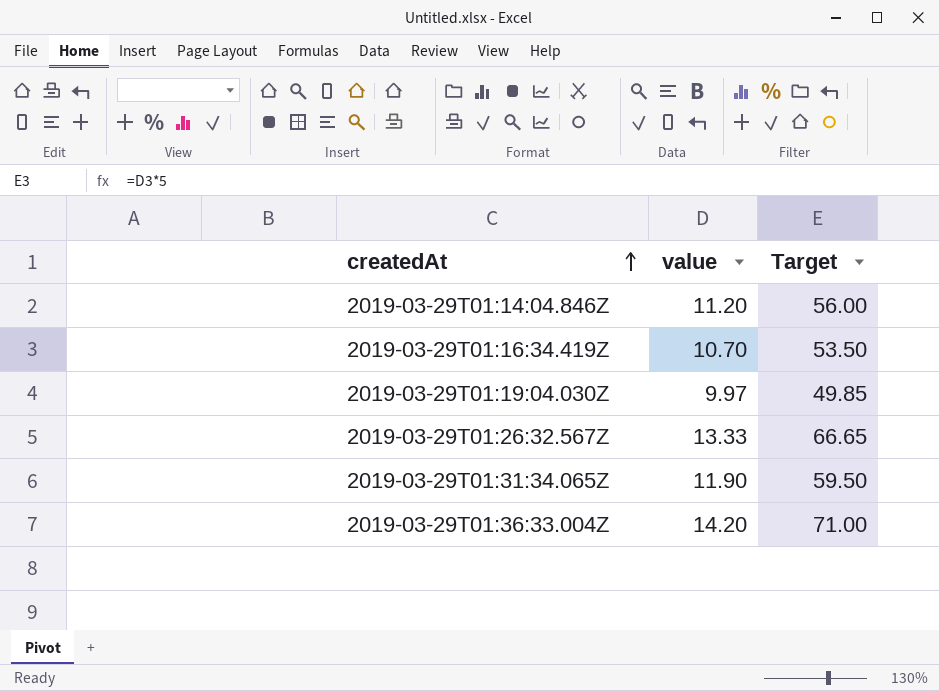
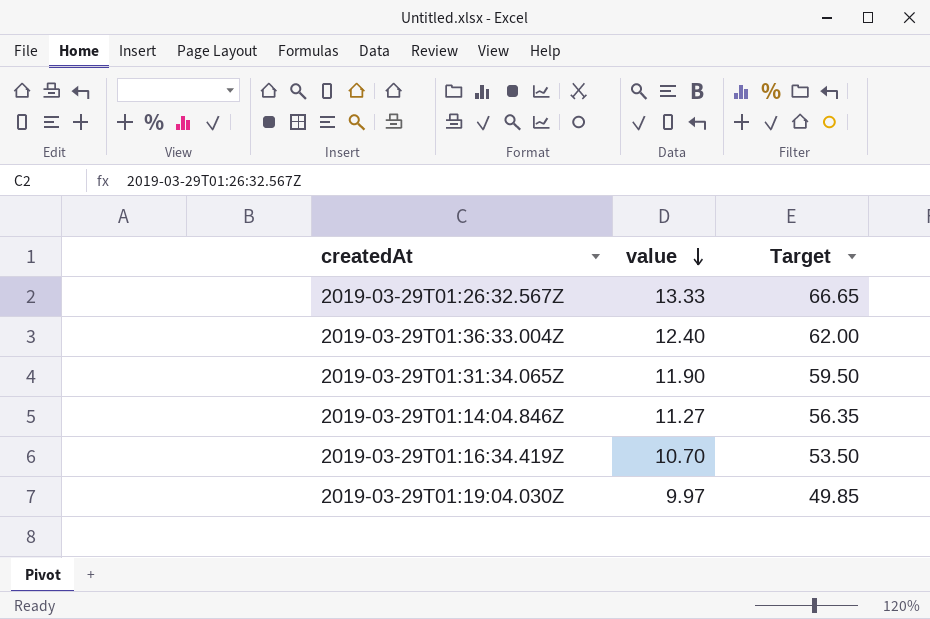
row order: createdAt ascending -> value descending
2019-03-29T01:36:33.004Z | value: 14.20 -> 12.40
2019-03-29T01:36:33.004Z | Target: 71.00 -> 62.00
2019-03-29T01:14:04.846Z | value: 11.20 -> 11.27
2019-03-29T01:14:04.846Z | Target: 56.00 -> 56.35

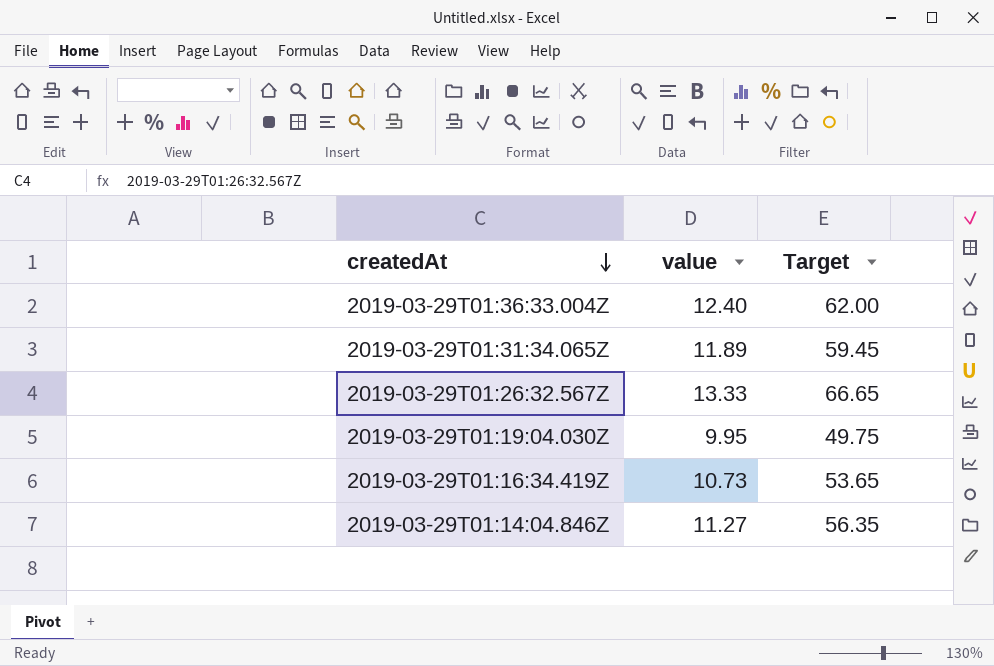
row order: value descending -> createdAt descending
2019-03-29T01:31:34.065Z | value: 11.90 -> 11.89
2019-03-29T01:31:34.065Z | Target: 59.50 -> 59.45
2019-03-29T01:19:04.030Z | value: 9.97 -> 9.95
2019-03-29T01:19:04.030Z | Target: 49.85 -> 49.75
2019-03-29T01:16:34.419Z | value: 10.70 -> 10.73
2019-03-29T01:16:34.419Z | Target: 53.50 -> 53.65

